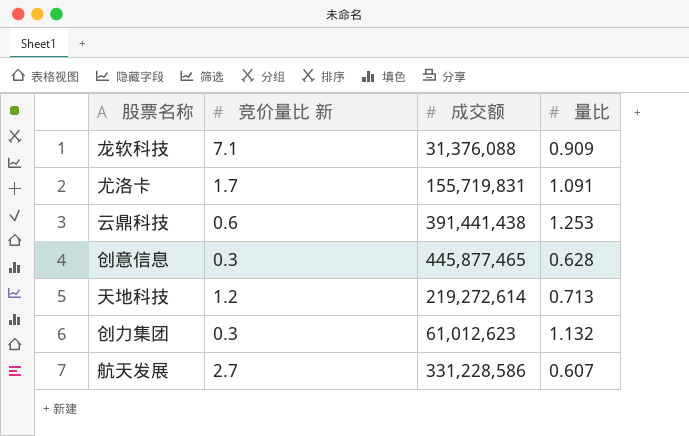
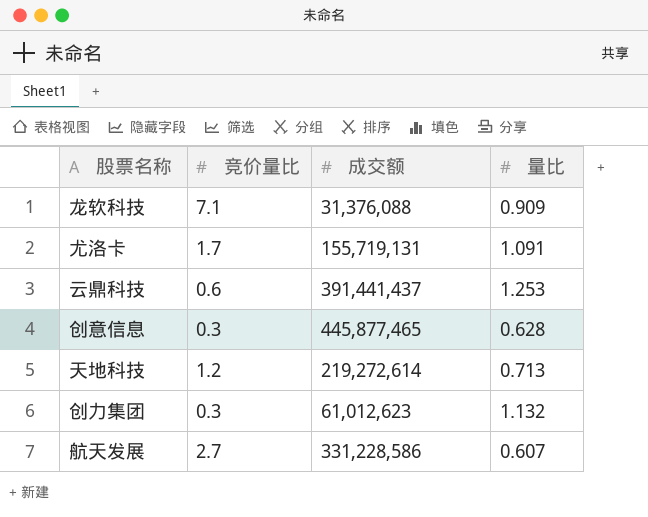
column name: 竞价量比 新 -> 竞价量比
尤洛卡 | 成交额: 155,719,831 -> 155,719,131
云鼎科技 | 成交额: 391,441,438 -> 391,441,437

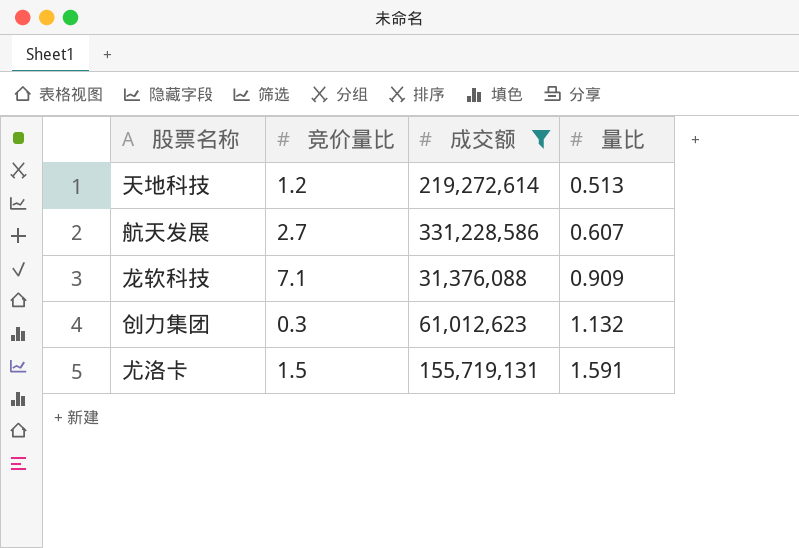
filter: none -> 成交额 <= 331,228,586
row order: none -> 量比 ascending
天地科技 | 量比: 0.713 -> 0.513
尤洛卡 | 竞价量比: 1.7 -> 1.5
尤洛卡 | 量比: 1.091 -> 1.591

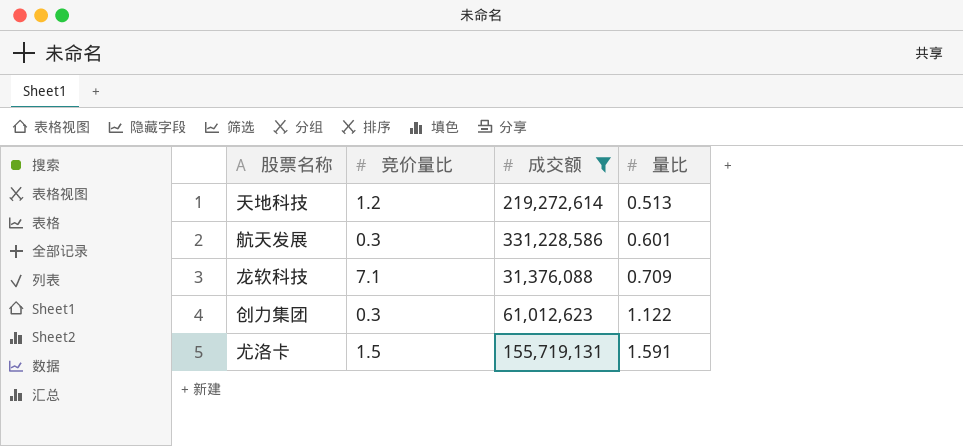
航天发展 | 竞价量比: 2.7 -> 0.3
航天发展 | 量比: 0.607 -> 0.601
龙软科技 | 量比: 0.909 -> 0.709
创力集团 | 量比: 1.132 -> 1.122

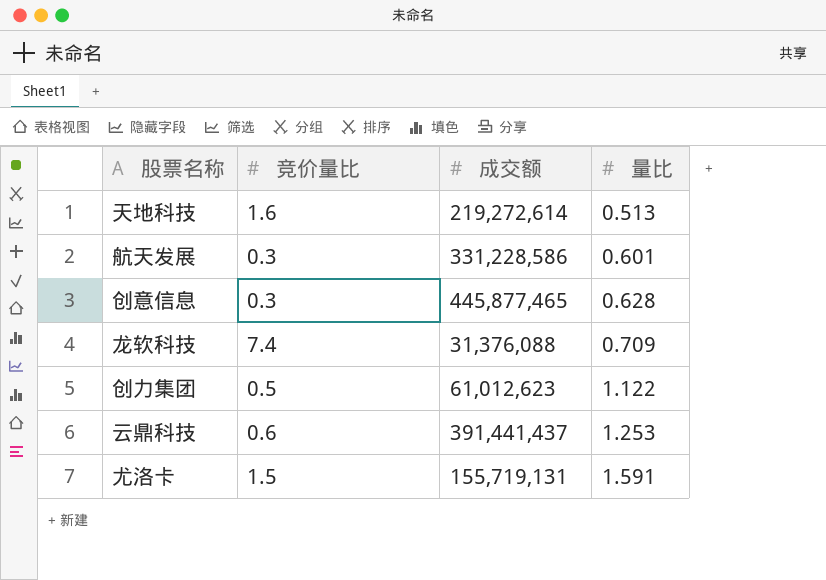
filter: 成交额 <= 331,228,586 -> none
天地科技 | 竞价量比: 1.2 -> 1.6
龙软科技 | 竞价量比: 7.1 -> 7.4
创力集团 | 竞价量比: 0.3 -> 0.5

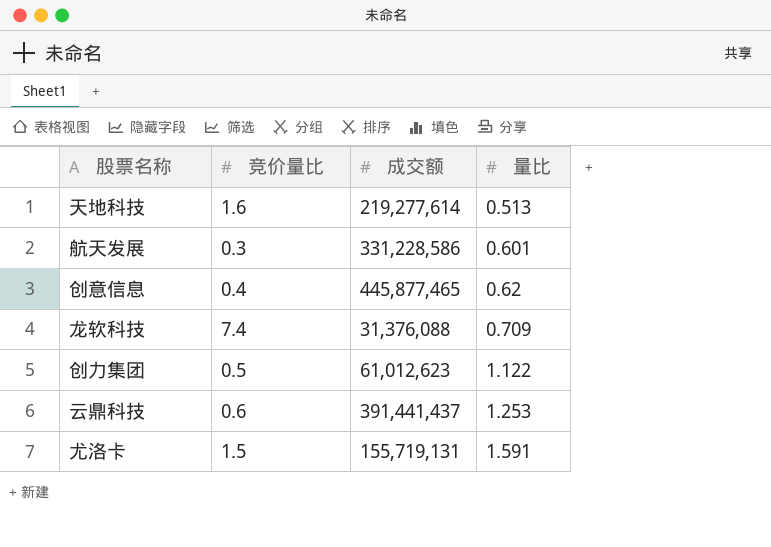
天地科技 | 成交额: 219,272,614 -> 219,277,614
创意信息 | 竞价量比: 0.3 -> 0.4
创意信息 | 量比: 0.628 -> 0.62

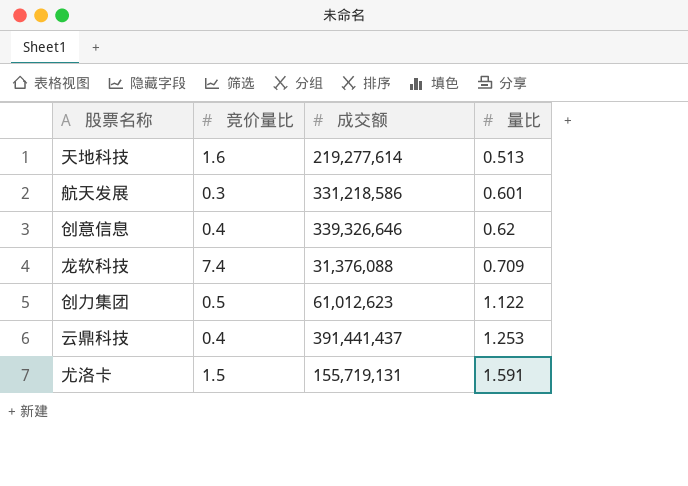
航天发展 | 成交额: 331,228,586 -> 331,218,586
创意信息 | 成交额: 445,877,465 -> 339,326,646
云鼎科技 | 竞价量比: 0.6 -> 0.4

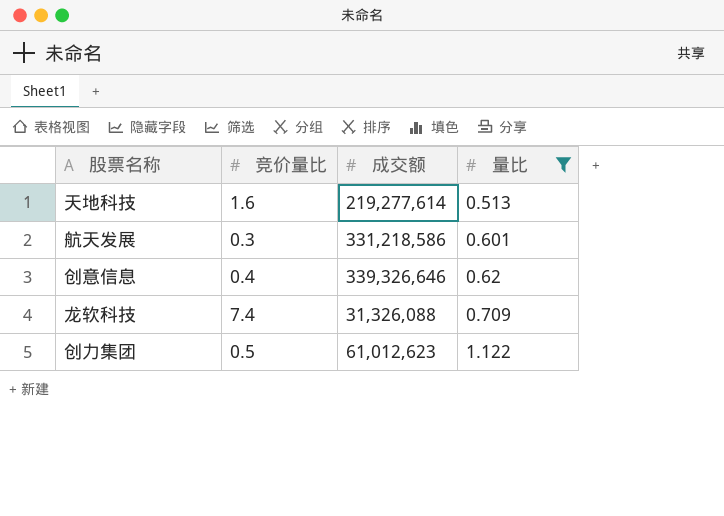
filter: none -> 量比 <= 1.122
龙软科技 | 成交额: 31,376,088 -> 31,326,088

